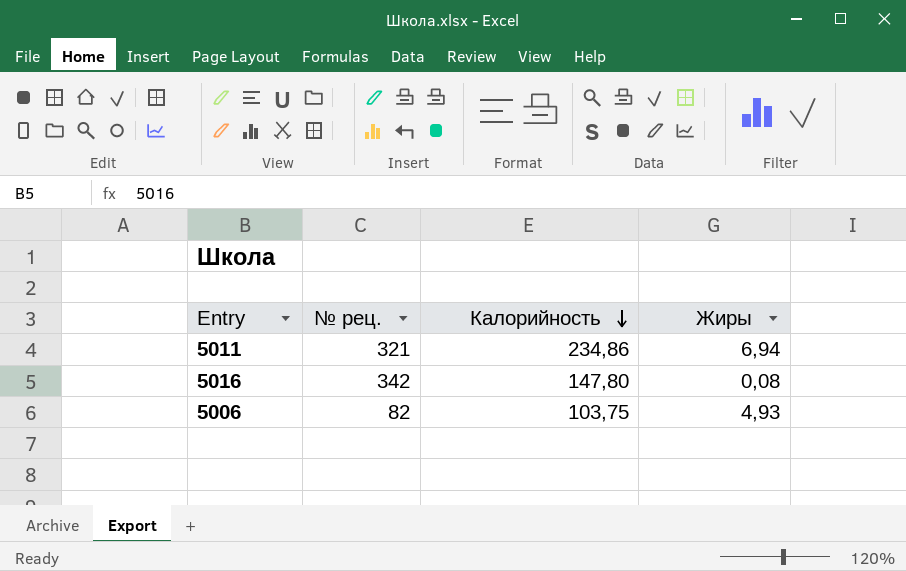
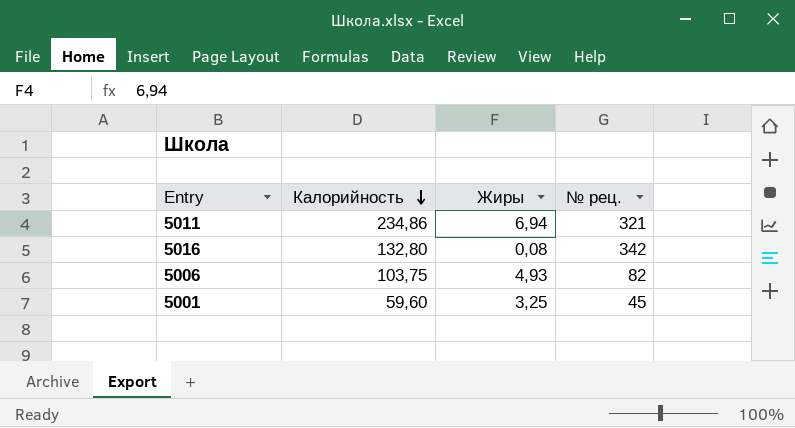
column № рец. | position: 2 -> 4
5016 | Калорийность: 147,80 -> 132,80
row 5001: none -> 59,60 | 3,25 | 45

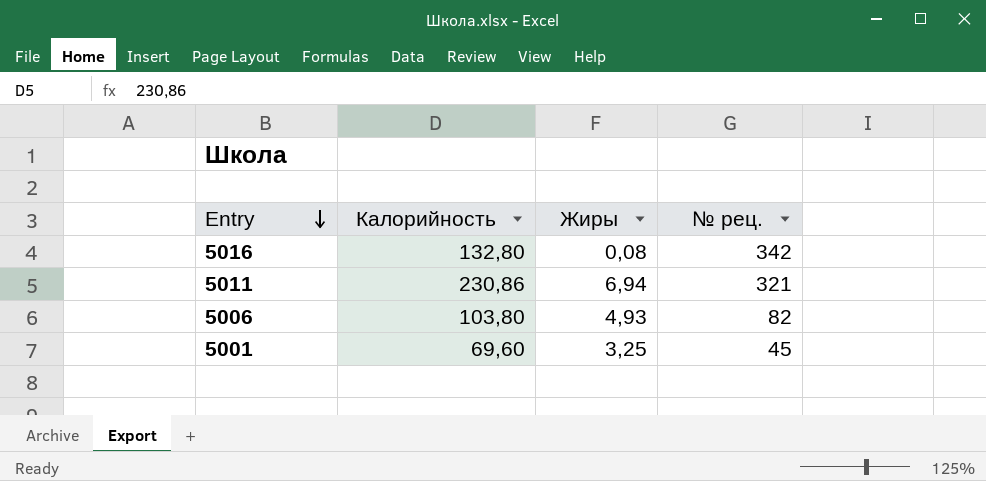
row order: Калорийность descending -> Entry descending
5011 | Калорийность: 234,86 -> 230,86
5006 | Калорийность: 103,75 -> 103,80
5001 | Калорийность: 59,60 -> 69,60

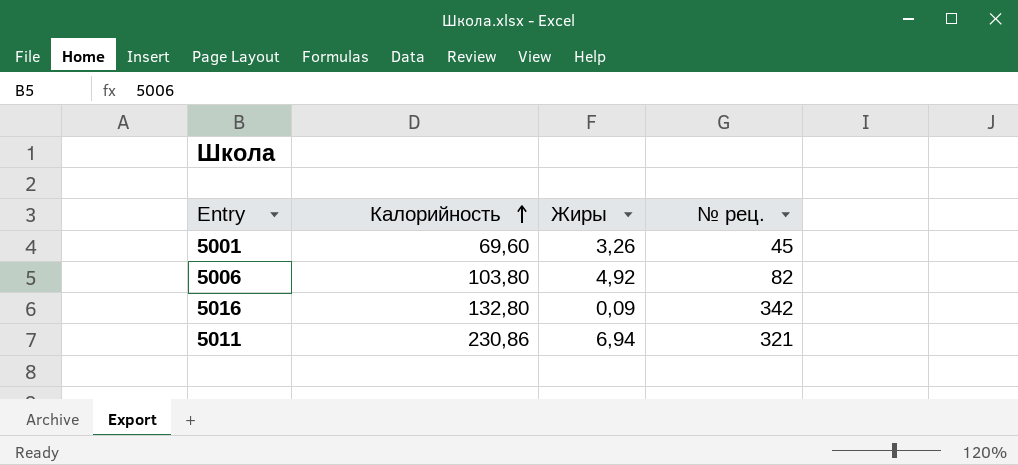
row order: Entry descending -> Калорийность ascending
5001 | Жиры: 3,25 -> 3,26
5006 | Жиры: 4,93 -> 4,92
5016 | Жиры: 0,08 -> 0,09

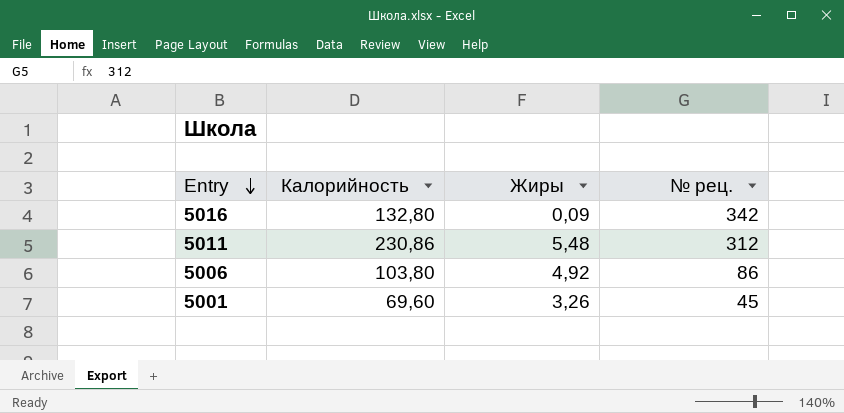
row order: Калорийность ascending -> Entry descending
5011 | Жиры: 6,94 -> 5,48
5011 | № рец.: 321 -> 312
5006 | № рец.: 82 -> 86

